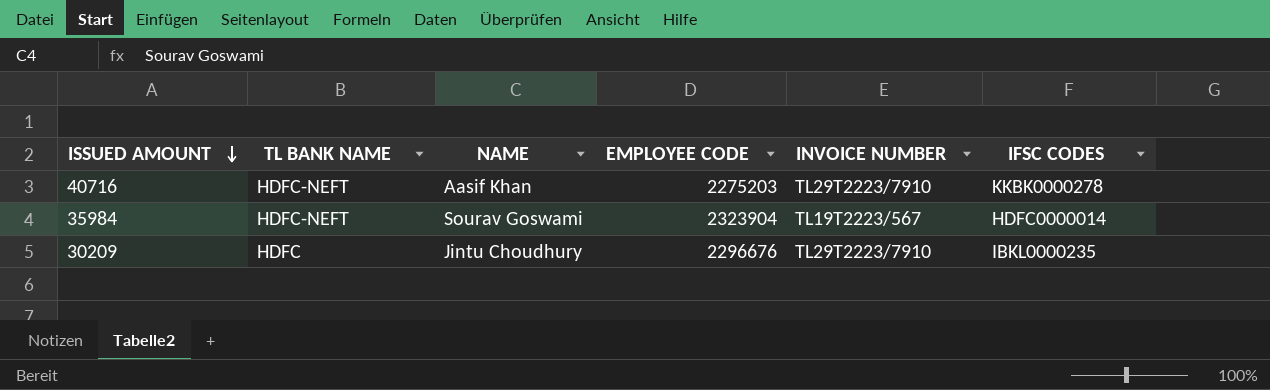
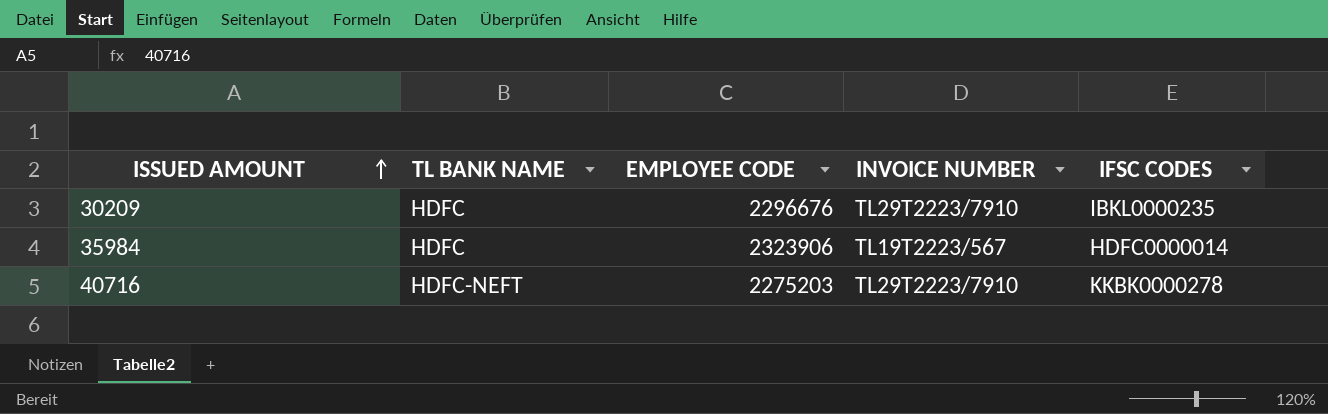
row order: ISSUED AMOUNT descending -> ISSUED AMOUNT ascending
column NAME | position: 3 -> none
35984 | TL BANK NAME: HDFC-NEFT -> HDFC
35984 | EMPLOYEE CODE: 2323904 -> 2323906

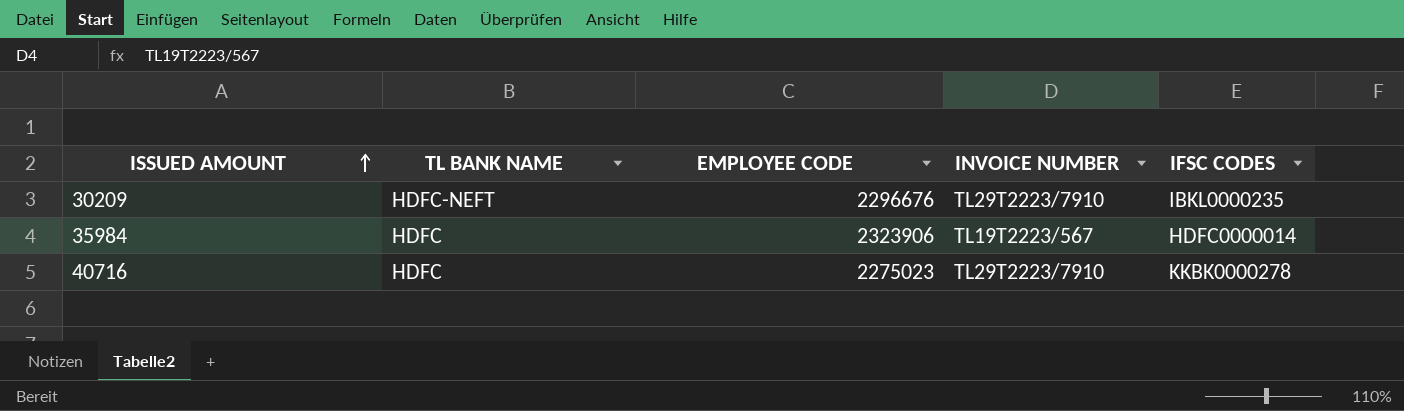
30209 | TL BANK NAME: HDFC -> HDFC-NEFT
40716 | TL BANK NAME: HDFC-NEFT -> HDFC
40716 | EMPLOYEE CODE: 2275203 -> 2275023

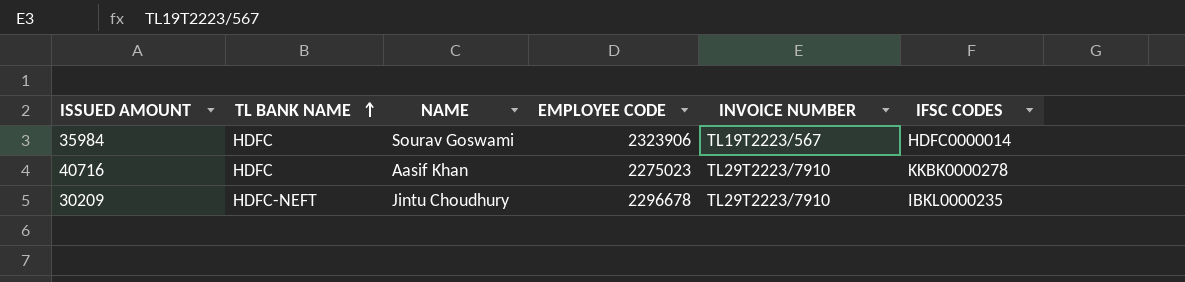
row order: ISSUED AMOUNT ascending -> TL BANK NAME ascending
column NAME | position: none -> 3
30209 | EMPLOYEE CODE: 2296676 -> 2296678

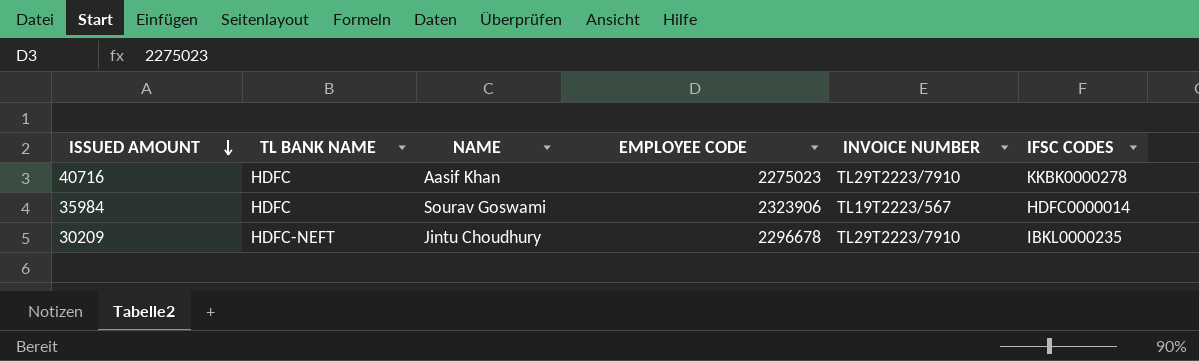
row order: TL BANK NAME ascending -> ISSUED AMOUNT descending

